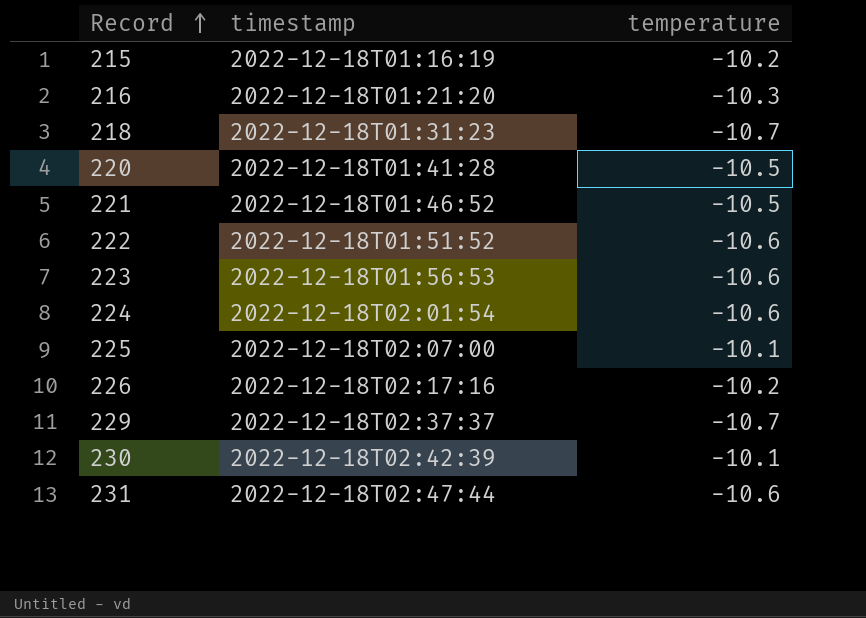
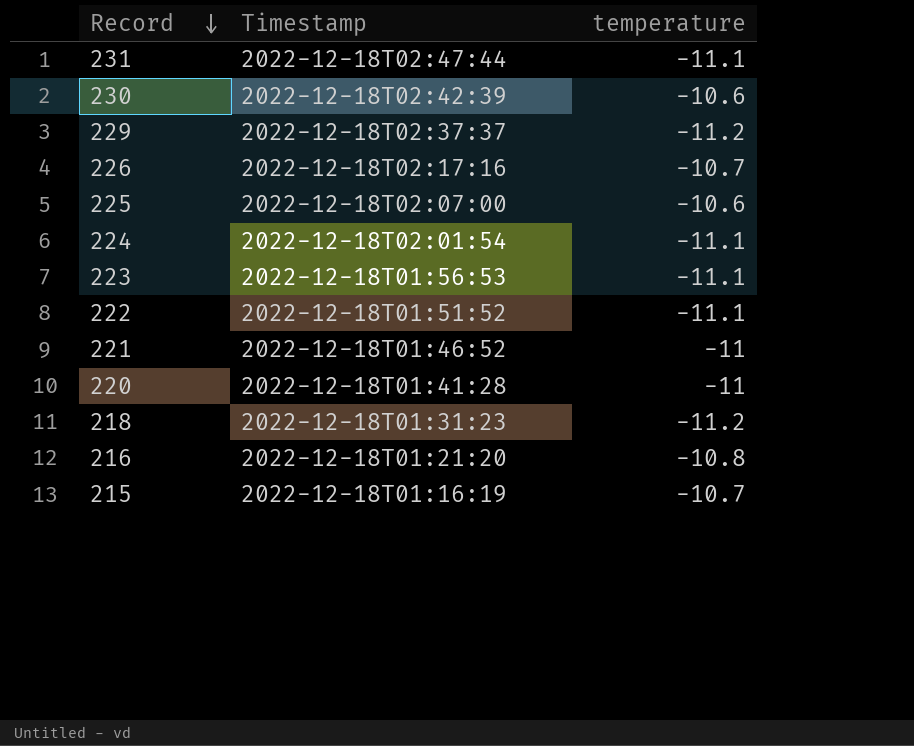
row order: Record ascending -> Record descending
column name: timestamp -> Timestamp
231 | temperature: -10.6 -> -11.1
230 | temperature: -10.1 -> -10.6
229 | temperature: -10.7 -> -11.2
226 | temperature: -10.2 -> -10.7
225 | temperature: -10.1 -> -10.6
224 | temperature: -10.6 -> -11.1
223 | temperature: -10.6 -> -11.1
222 | temperature: -10.6 -> -11.1
221 | temperature: -10.5 -> -11
220 | temperature: -10.5 -> -11
218 | temperature: -10.7 -> -11.2
216 | temperature: -10.3 -> -10.8
215 | temperature: -10.2 -> -10.7

